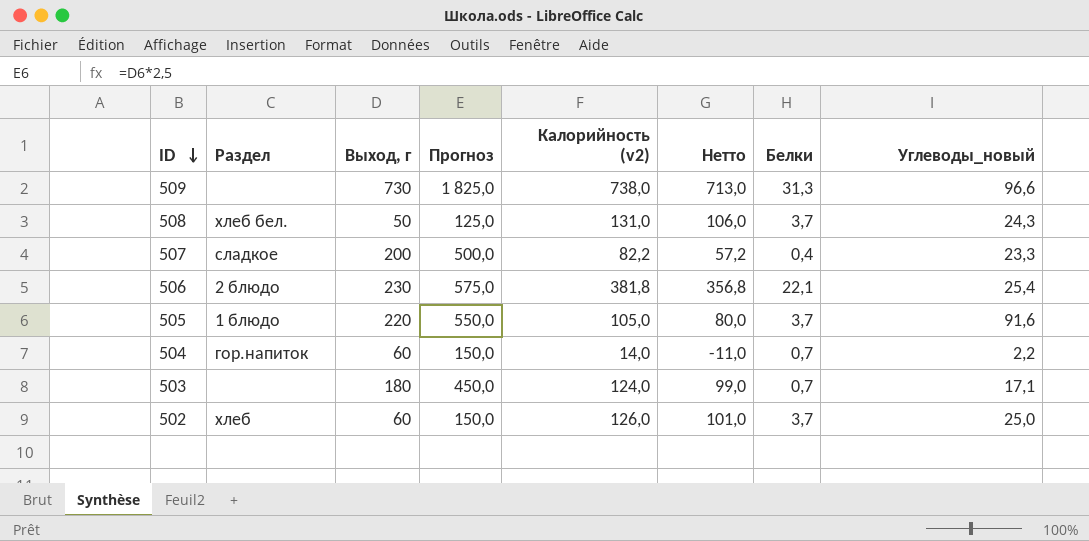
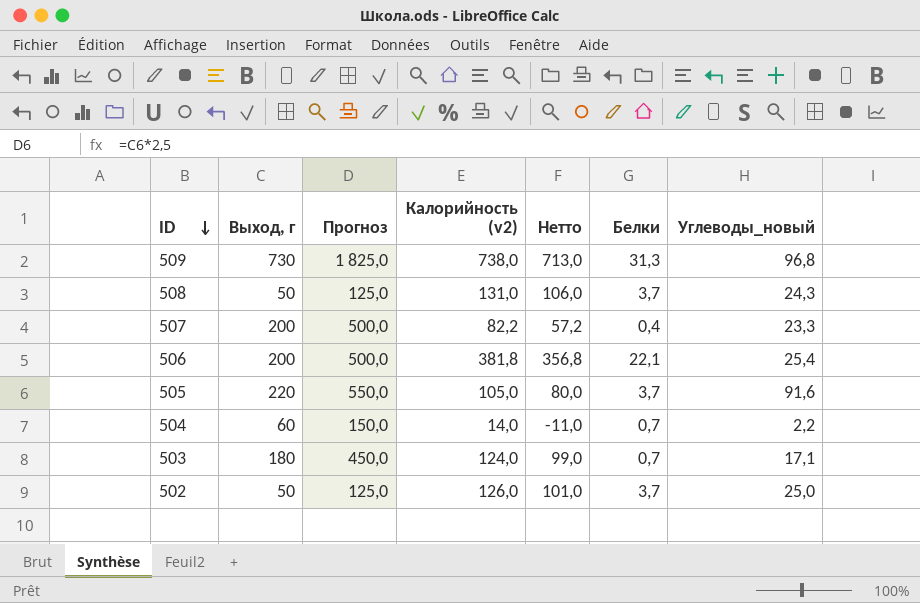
column Раздел | position: 2 -> none
509 | Углеводы_новый: 96,6 -> 96,8
506 | Выход, г: 230 -> 200
506 | Прогноз: 575,0 -> 500,0
502 | Выход, г: 60 -> 50
502 | Прогноз: 150,0 -> 125,0

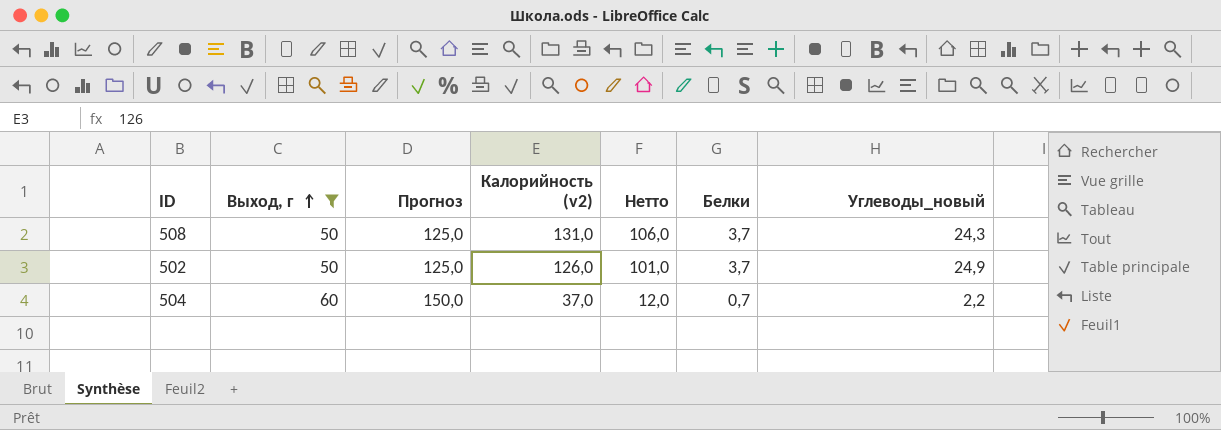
filter: none -> Выход, г <= 60
row order: ID descending -> Выход, г ascending
502 | Углеводы_новый: 25,0 -> 24,9
504 | Калорийность (v2): 14,0 -> 37,0
504 | Нетто: -11,0 -> 12,0

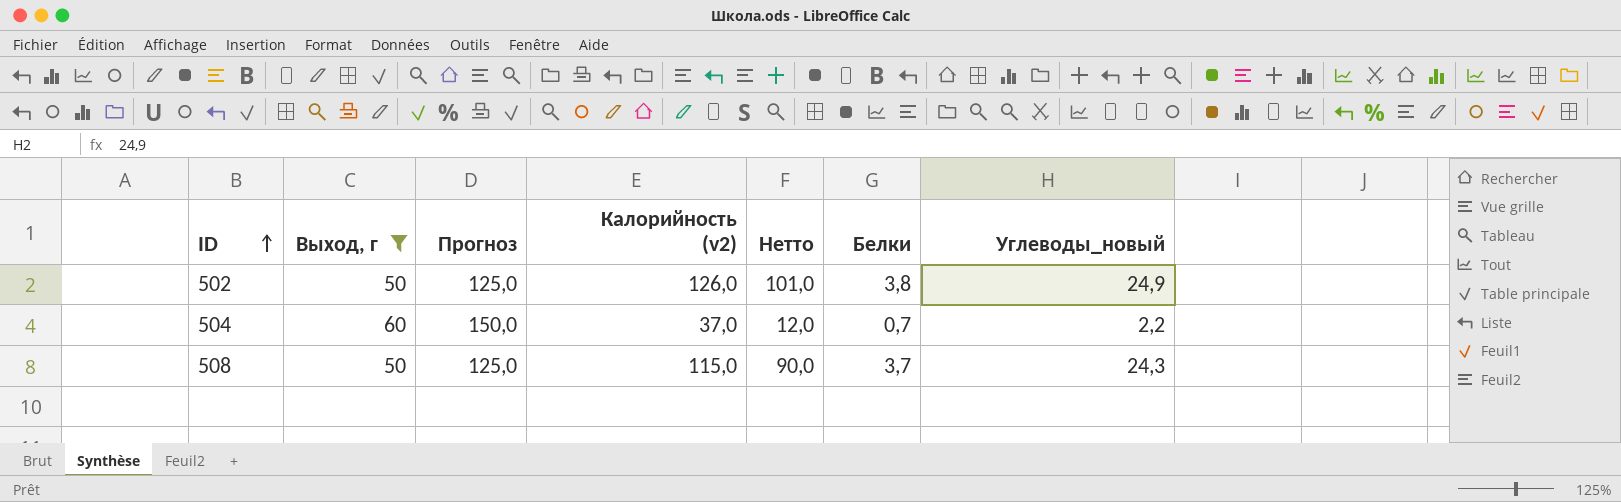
row order: Выход, г ascending -> ID ascending
502 | Белки: 3,7 -> 3,8
508 | Калорийность (v2): 131,0 -> 115,0
508 | Нетто: 106,0 -> 90,0

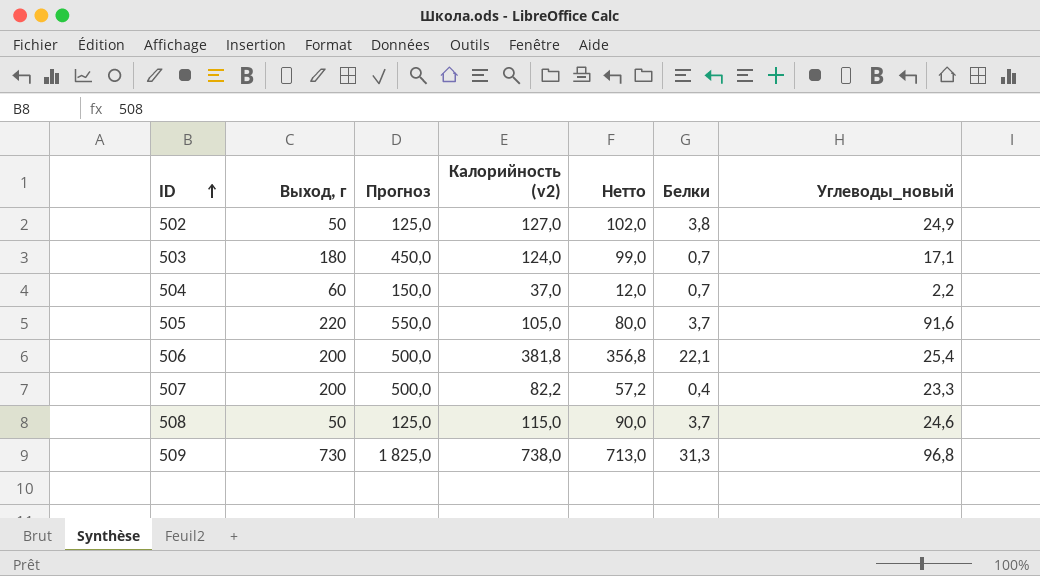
filter: Выход, г <= 60 -> none
502 | Калорийность (v2): 126,0 -> 127,0
502 | Нетто: 101,0 -> 102,0
508 | Углеводы_новый: 24,3 -> 24,6

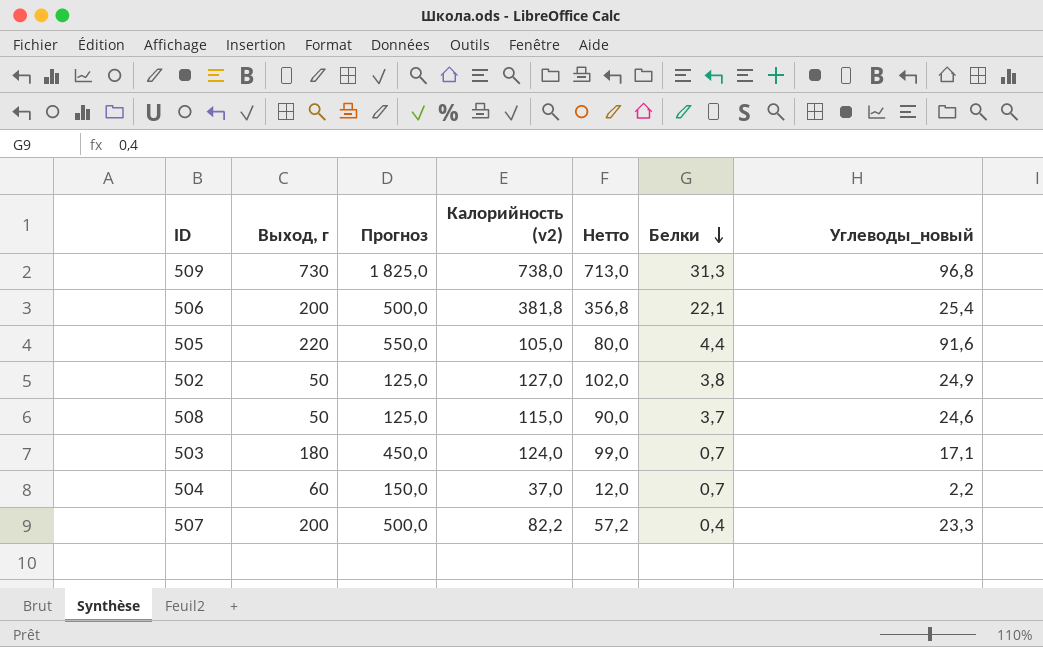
row order: ID ascending -> Белки descending
505 | Белки: 3,7 -> 4,4

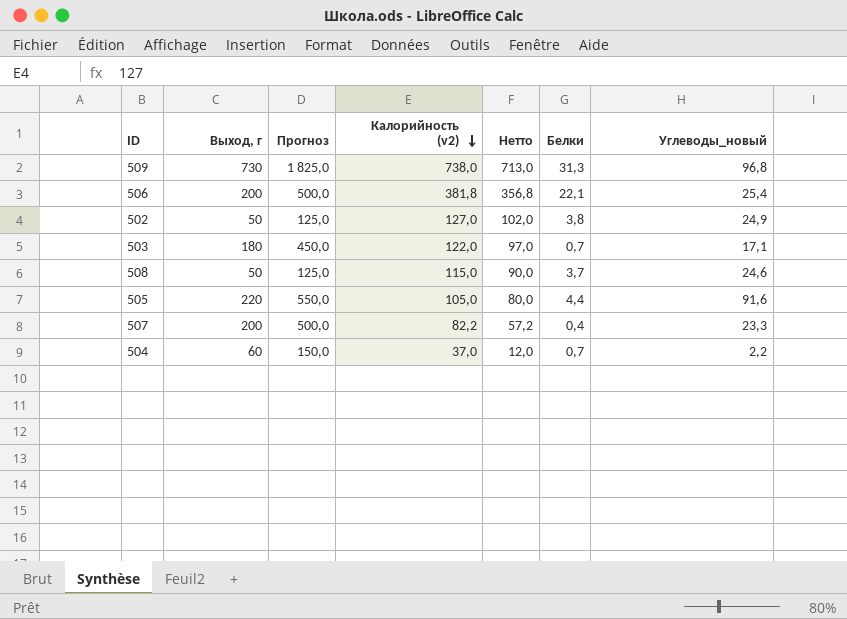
row order: Белки descending -> Калорийность (v2) descending
503 | Калорийность (v2): 124,0 -> 122,0
503 | Нетто: 99,0 -> 97,0

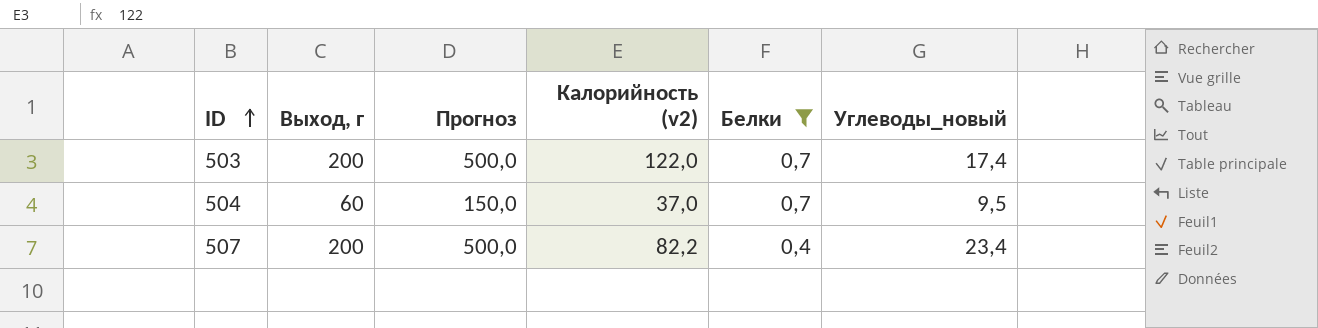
filter: none -> Белки <= 0,7
row order: Калорийность (v2) descending -> ID ascending
column Нетто | formula: [Калорийность (v2)] - 25 -> none
503 | Выход, г: 180 -> 200
503 | Прогноз: 450,0 -> 500,0
503 | Углеводы_новый: 17,1 -> 17,4
504 | Углеводы_новый: 2,2 -> 9,5
507 | Углеводы_новый: 23,3 -> 23,4

